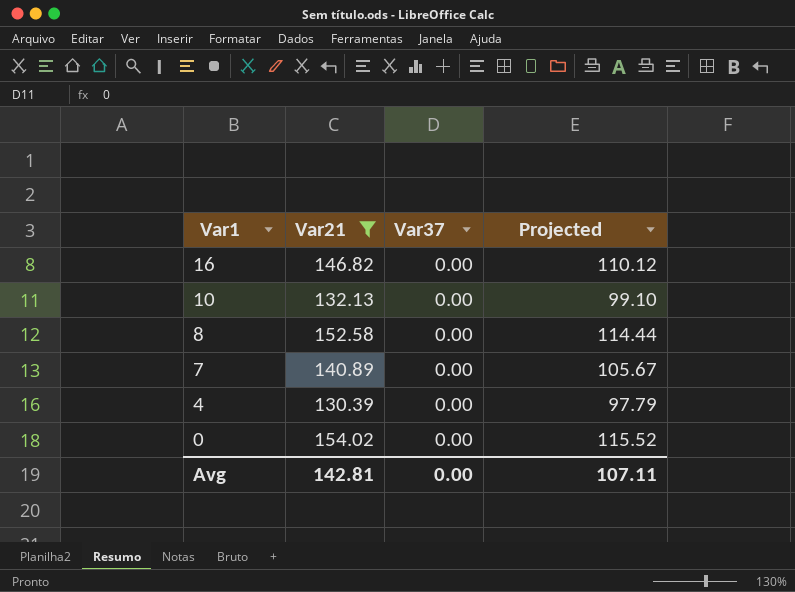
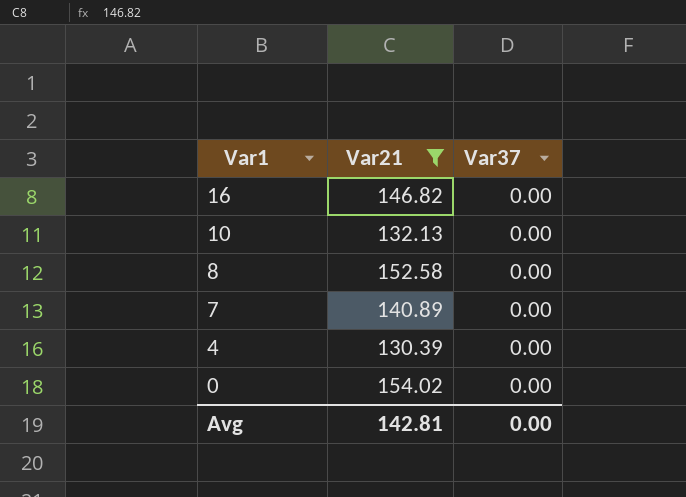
column Projected | formula: [Var21] * 0.75 -> none

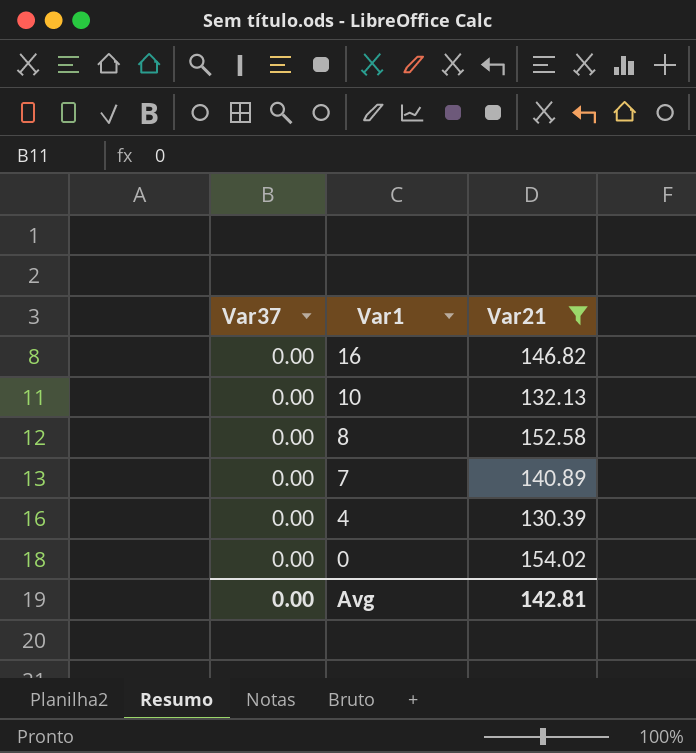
column Var37 | position: 3 -> 1

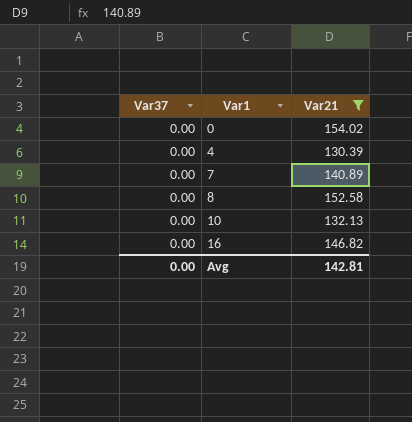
row order: Var1 descending -> Var1 ascending

